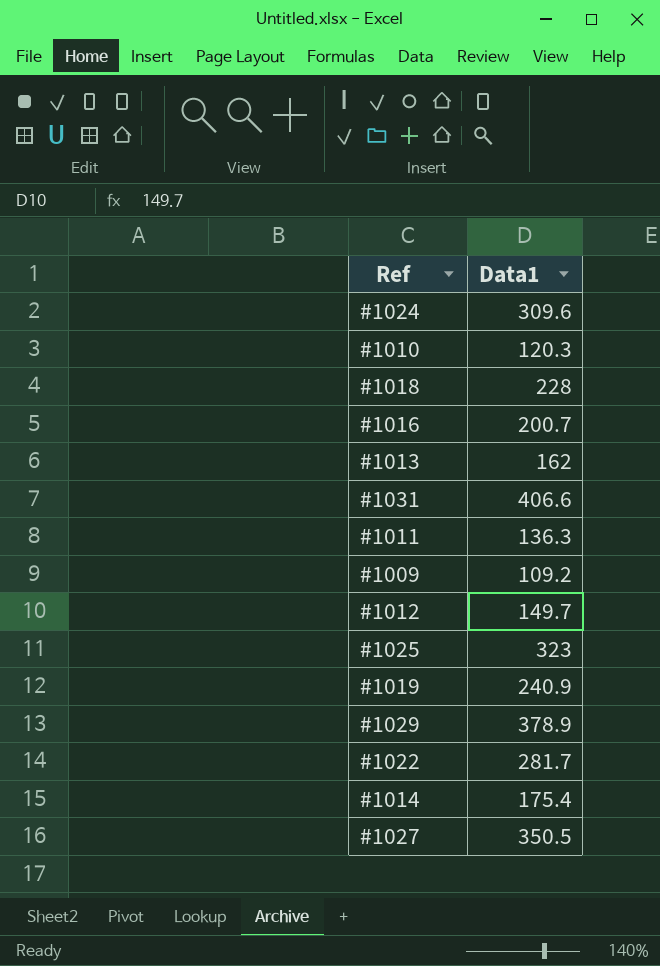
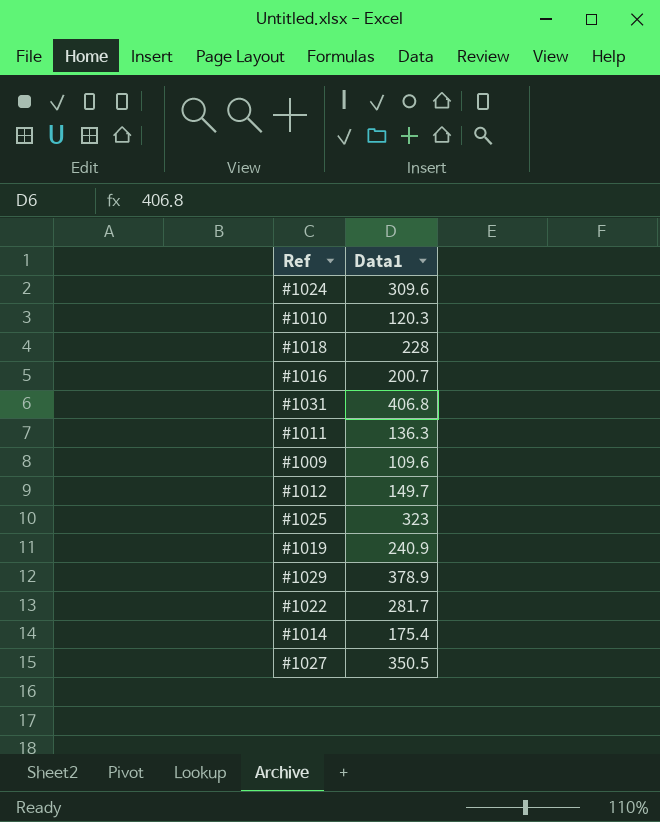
row #1013: 162 -> none
#1031 | Data1: 406.6 -> 406.8
#1009 | Data1: 109.2 -> 109.6

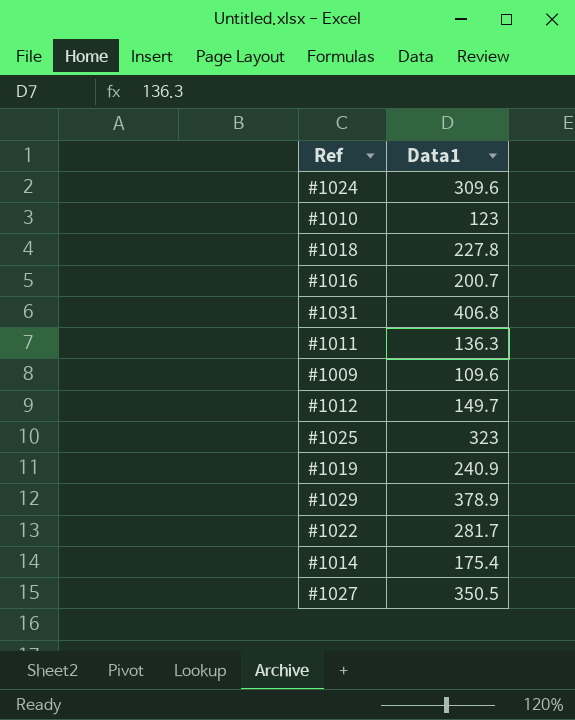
#1010 | Data1: 120.3 -> 123
#1018 | Data1: 228 -> 227.8

